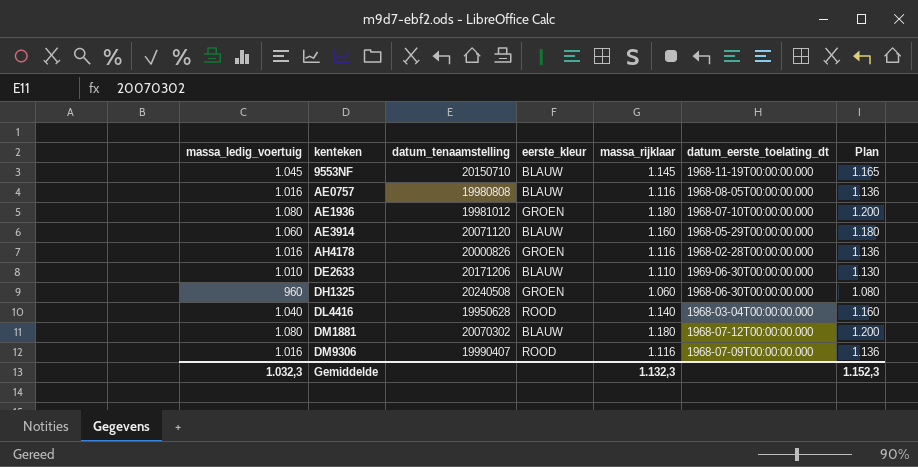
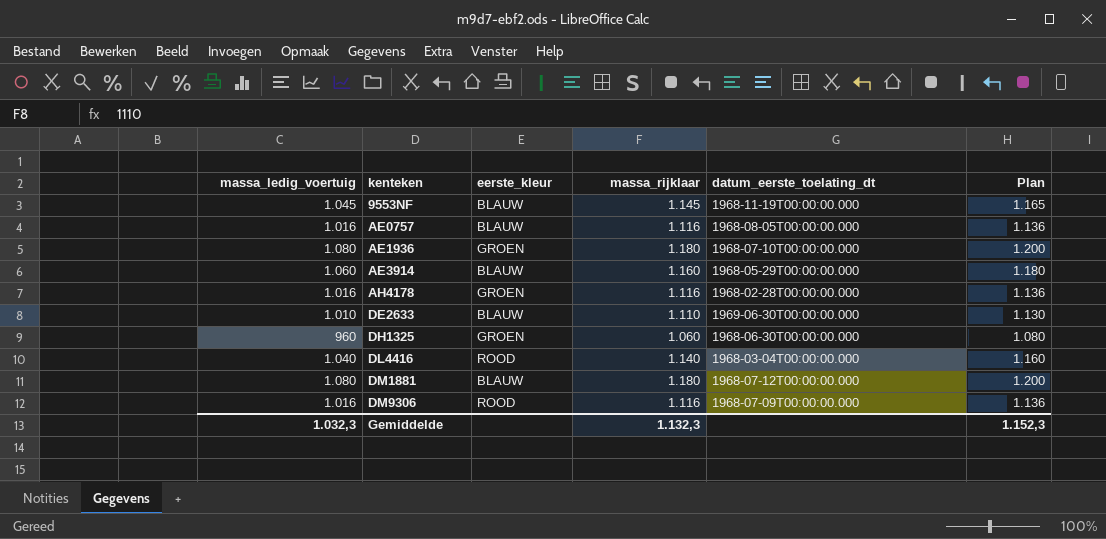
column datum_tenaamstelling | position: 3 -> none

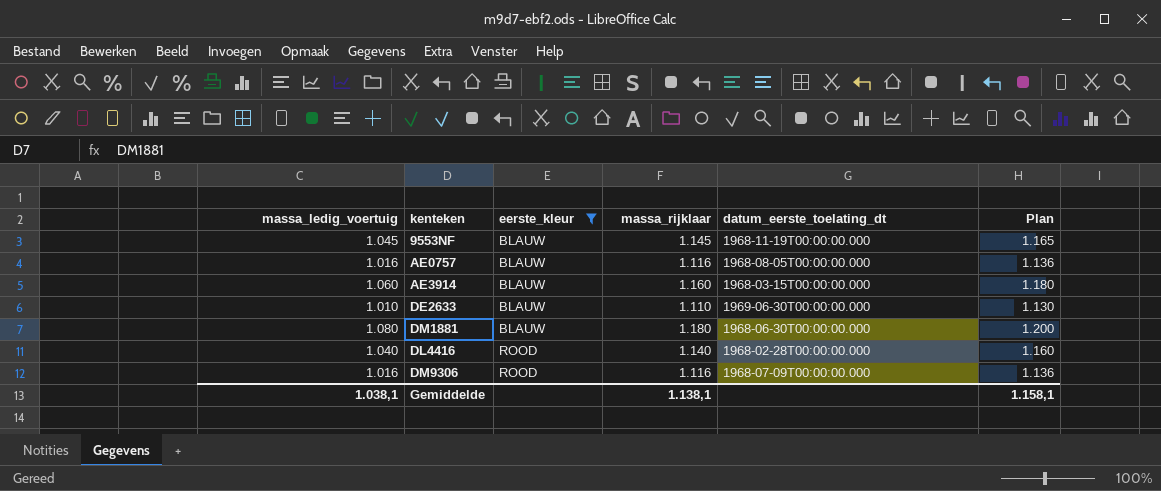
filter: none -> eerste_kleur != GROEN
row order: kenteken ascending -> eerste_kleur ascending
AE3914 | datum_eerste_toelating_dt: 1968-05-29T00:00:00.000 -> 1968-03-15T00:00:00.000
DM1881 | datum_eerste_toelating_dt: 1968-07-12T00:00:00.000 -> 1968-06-30T00:00:00.000
DL4416 | datum_eerste_toelating_dt: 1968-03-04T00:00:00.000 -> 1968-02-28T00:00:00.000
Gemiddelde | massa_ledig_voertuig: 1.032,3 -> 1.038,1
Gemiddelde | massa_rijklaar: 1.132,3 -> 1.138,1
Gemiddelde | Plan: 1.152,3 -> 1.158,1

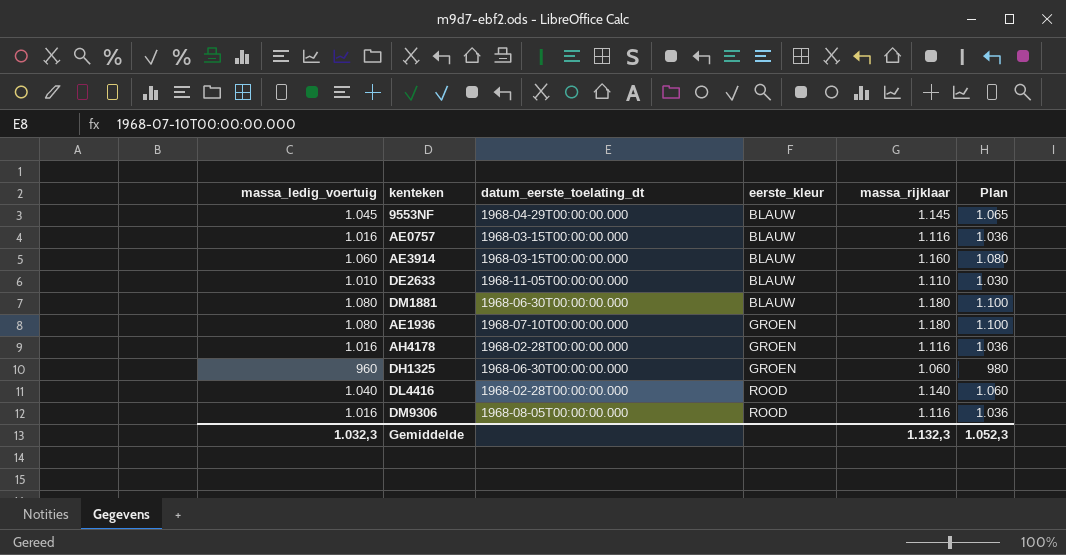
filter: eerste_kleur != GROEN -> none
column datum_eerste_toelating_dt | position: 5 -> 3
column Plan | formula: [massa_rijklaar] + 20 -> [massa_ledig_voertuig] + 20
9553NF | datum_eerste_toelating_dt: 1968-11-19T00:00:00.000 -> 1968-04-29T00:00:00.000
AE0757 | datum_eerste_toelating_dt: 1968-08-05T00:00:00.000 -> 1968-03-15T00:00:00.000
DE2633 | datum_eerste_toelating_dt: 1969-06-30T00:00:00.000 -> 1968-11-05T00:00:00.000
DM9306 | datum_eerste_toelating_dt: 1968-07-09T00:00:00.000 -> 1968-08-05T00:00:00.000
Gemiddelde | massa_ledig_voertuig: 1.038,1 -> 1.032,3
Gemiddelde | massa_rijklaar: 1.138,1 -> 1.132,3
Gemiddelde | Plan: 1.158,1 -> 1.052,3

